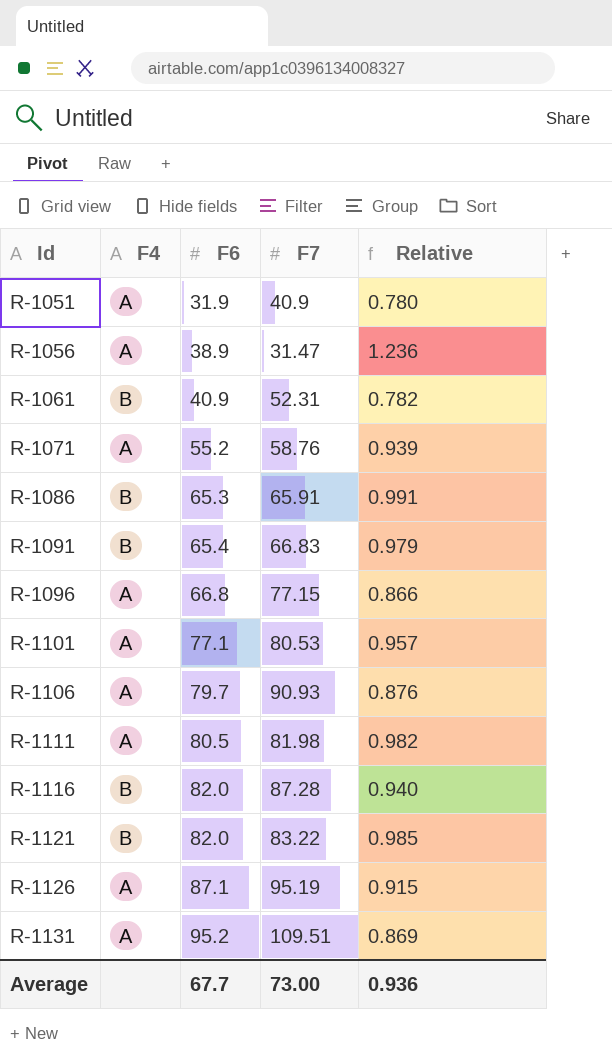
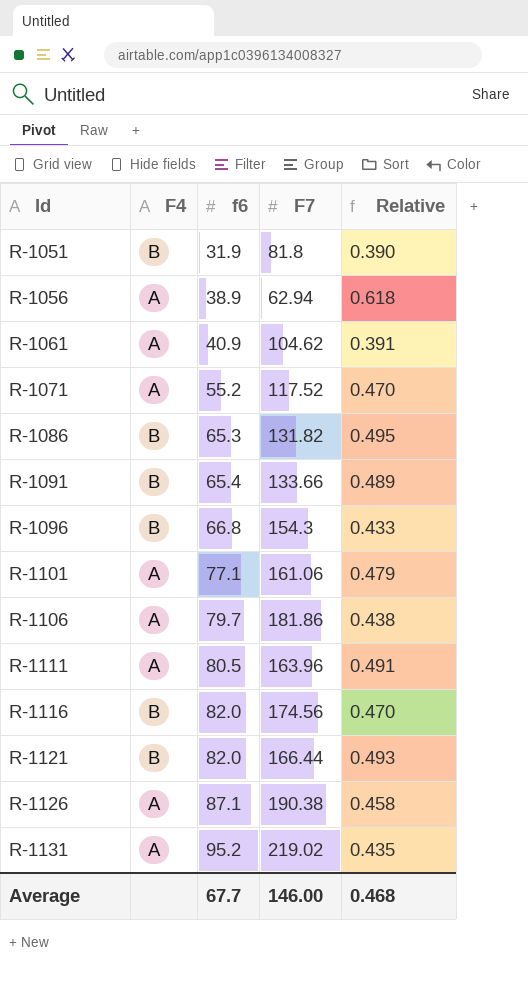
column name: F6 -> f6
R-1051 | F4: A -> B
R-1051 | F7: 40.9 -> 81.8
R-1051 | Relative: 0.780 -> 0.390
R-1056 | F7: 31.47 -> 62.94
R-1056 | Relative: 1.236 -> 0.618
R-1061 | F4: B -> A
R-1061 | F7: 52.31 -> 104.62
R-1061 | Relative: 0.782 -> 0.391
R-1071 | F7: 58.76 -> 117.52
R-1071 | Relative: 0.939 -> 0.470
R-1086 | F7: 65.91 -> 131.82
R-1086 | Relative: 0.991 -> 0.495
R-1091 | F7: 66.83 -> 133.66
R-1091 | Relative: 0.979 -> 0.489
R-1096 | F4: A -> B
R-1096 | F7: 77.15 -> 154.3
R-1096 | Relative: 0.866 -> 0.433
R-1101 | F7: 80.53 -> 161.06
R-1101 | Relative: 0.957 -> 0.479
R-1106 | F7: 90.93 -> 181.86
R-1106 | Relative: 0.876 -> 0.438
R-1111 | F7: 81.98 -> 163.96
R-1111 | Relative: 0.982 -> 0.491
R-1116 | F7: 87.28 -> 174.56
R-1116 | Relative: 0.940 -> 0.470
R-1121 | F7: 83.22 -> 166.44
R-1121 | Relative: 0.985 -> 0.493
R-1126 | F7: 95.19 -> 190.38
R-1126 | Relative: 0.915 -> 0.458
R-1131 | F7: 109.51 -> 219.02
R-1131 | Relative: 0.869 -> 0.435
Average | F7: 73.00 -> 146.00
Average | Relative: 0.936 -> 0.468

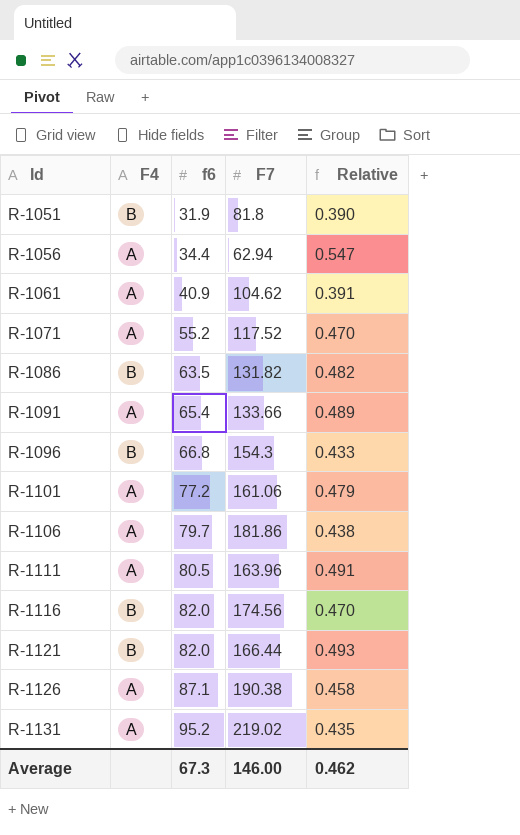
R-1056 | f6: 38.9 -> 34.4
R-1056 | Relative: 0.618 -> 0.547
R-1086 | f6: 65.3 -> 63.5
R-1086 | Relative: 0.495 -> 0.482
R-1091 | F4: B -> A
R-1101 | f6: 77.1 -> 77.2
Average | f6: 67.7 -> 67.3
Average | Relative: 0.468 -> 0.462

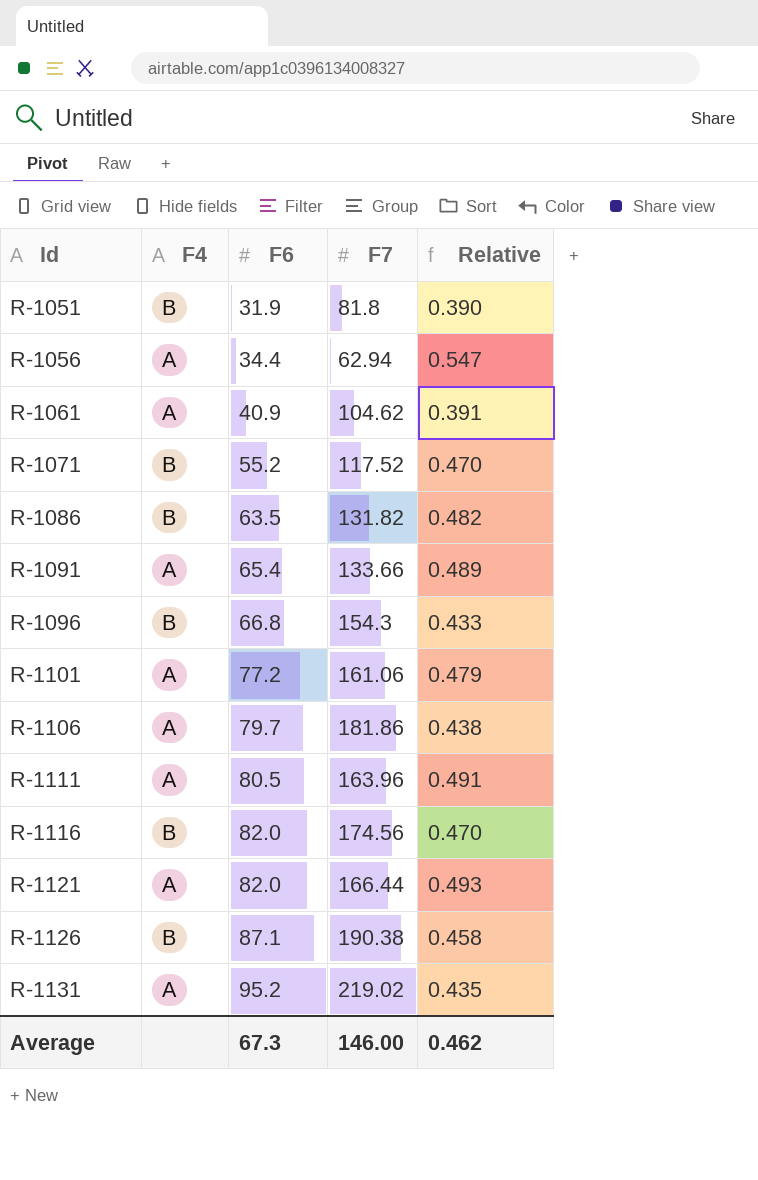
column name: f6 -> F6
R-1071 | F4: A -> B
R-1121 | F4: B -> A
R-1126 | F4: A -> B

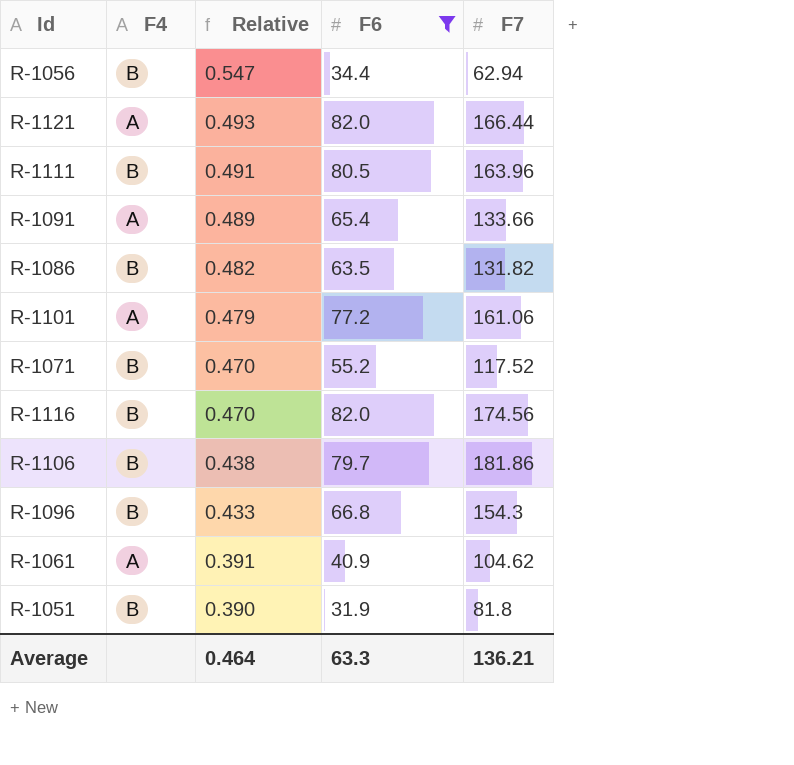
filter: none -> F6 <= 82.0
row order: Id ascending -> Relative descending
column Relative | position: 5 -> 3
R-1056 | F4: A -> B
R-1111 | F4: A -> B
R-1106 | F4: A -> B
Average | Relative: 0.462 -> 0.464
Average | F6: 67.3 -> 63.3
Average | F7: 146.00 -> 136.21

